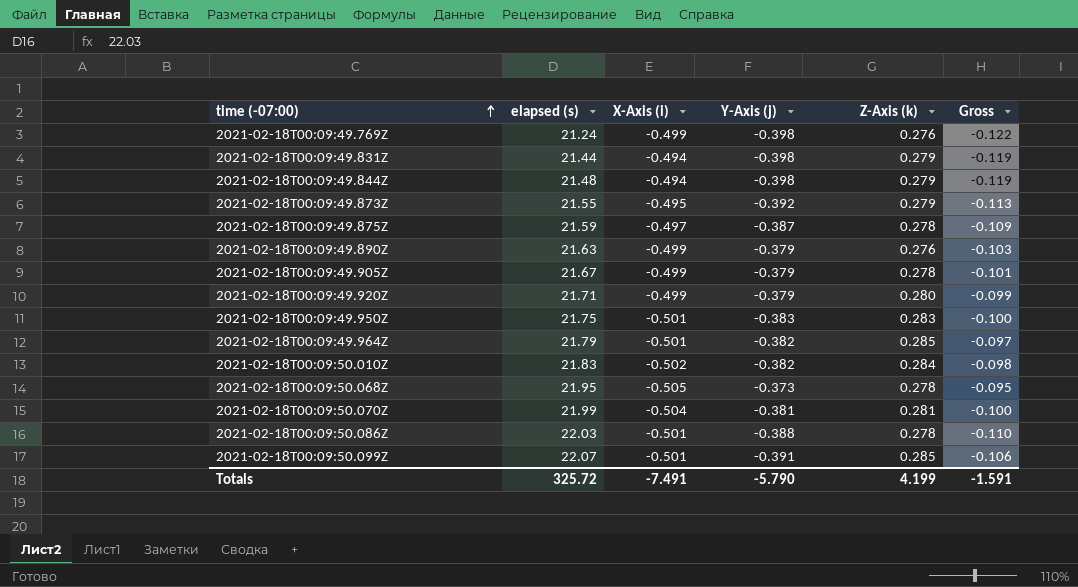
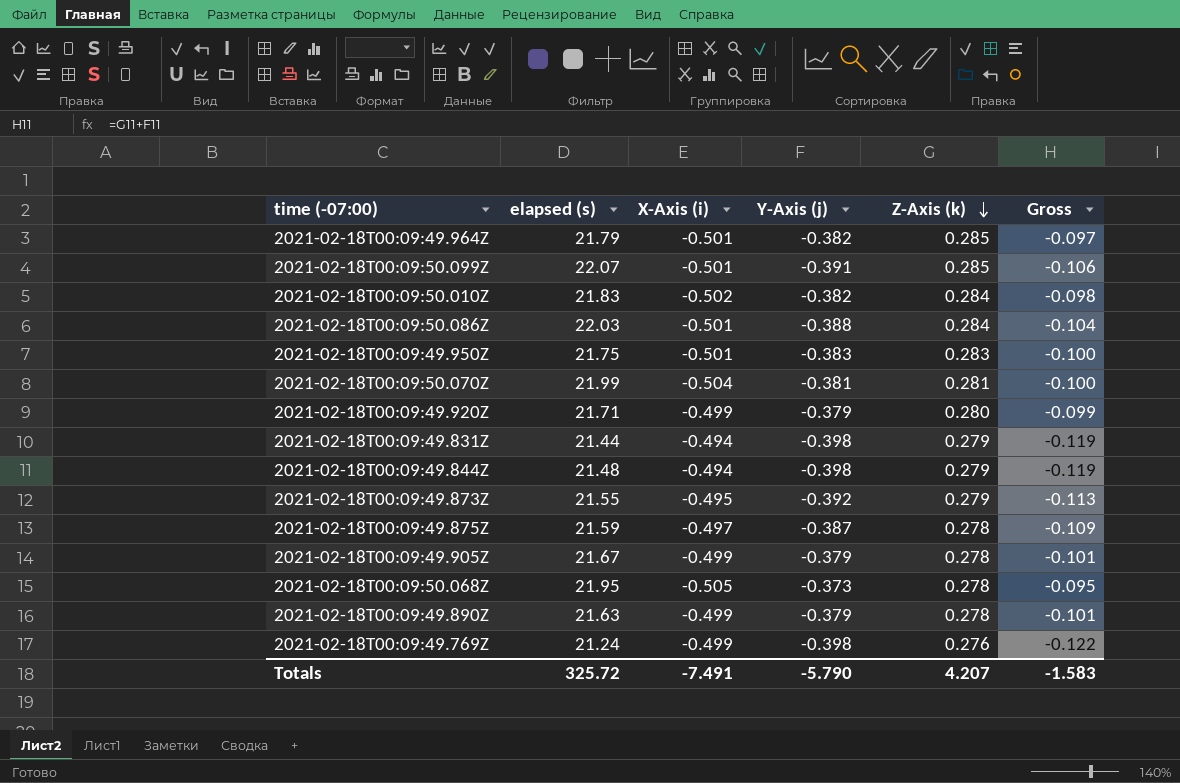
row order: time (-07:00) ascending -> Z-Axis (k) descending
2021-02-18T00:09:50.086Z | Z-Axis (k): 0.278 -> 0.284
2021-02-18T00:09:50.086Z | Gross: -0.110 -> -0.104
2021-02-18T00:09:49.890Z | Z-Axis (k): 0.276 -> 0.278
2021-02-18T00:09:49.890Z | Gross: -0.103 -> -0.101
Totals | Z-Axis (k): 4.199 -> 4.207
Totals | Gross: -1.591 -> -1.583

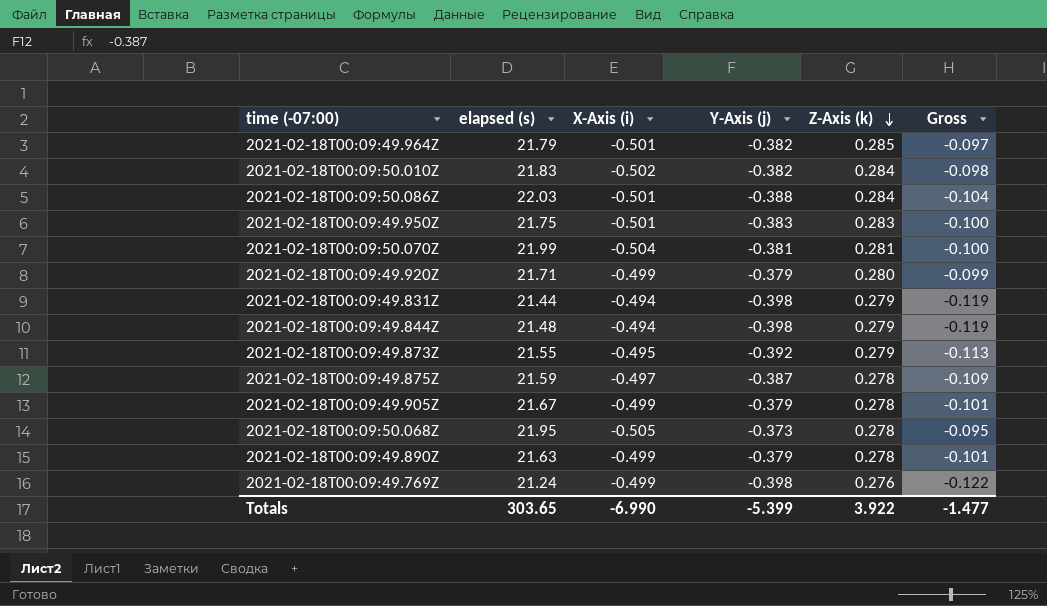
row 2021-02-18T00:09:50.099Z: 22.07 | -0.501 | -0.391 | 0.285 | -0.106 -> none
Totals | elapsed (s): 325.72 -> 303.65
Totals | X-Axis (i): -7.491 -> -6.990
Totals | Y-Axis (j): -5.790 -> -5.399
Totals | Z-Axis (k): 4.207 -> 3.922
Totals | Gross: -1.583 -> -1.477

